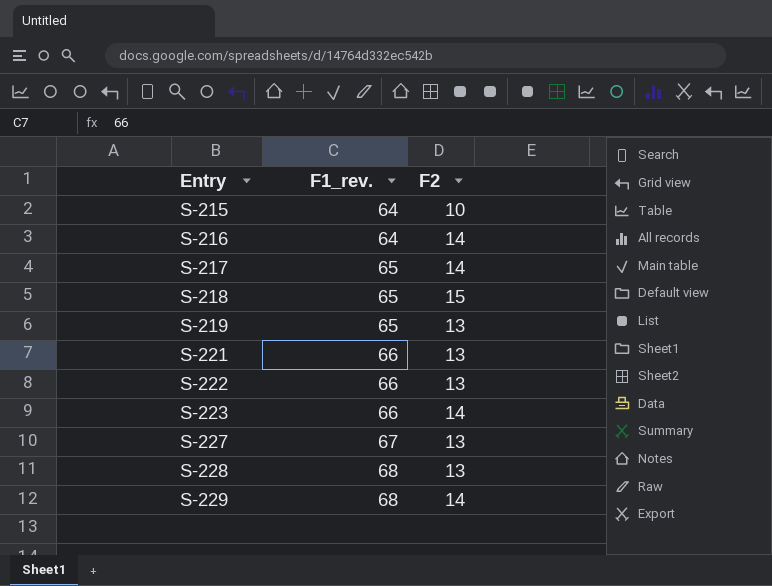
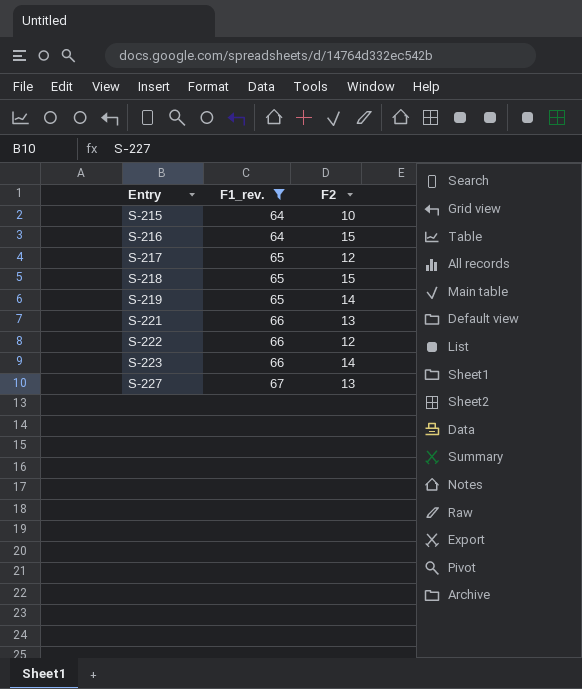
filter: none -> F1_rev. != 68
S-216 | F2: 14 -> 15
S-217 | F2: 14 -> 12
S-219 | F2: 13 -> 14
S-222 | F2: 13 -> 12

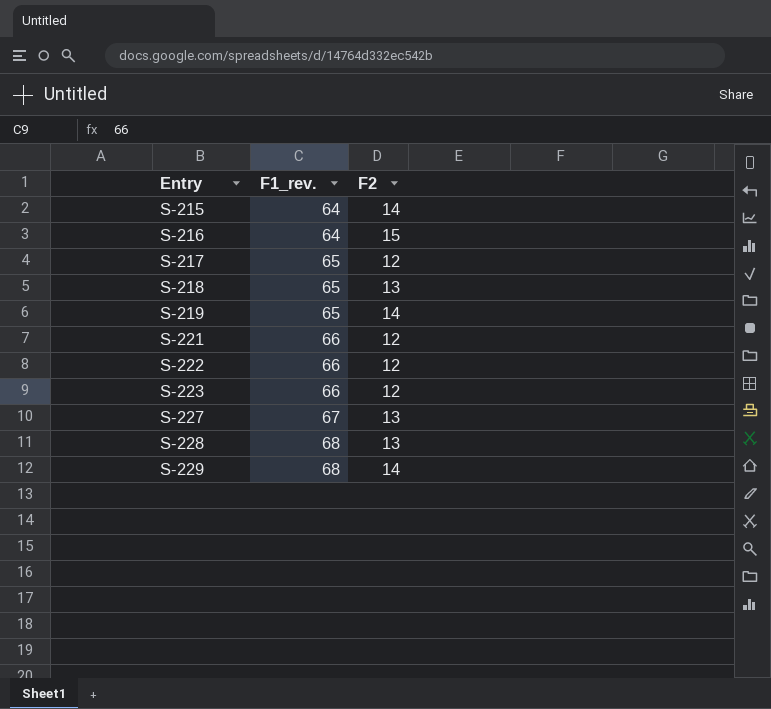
filter: F1_rev. != 68 -> none
S-215 | F2: 10 -> 14
S-218 | F2: 15 -> 13
S-221 | F2: 13 -> 12
S-223 | F2: 14 -> 12

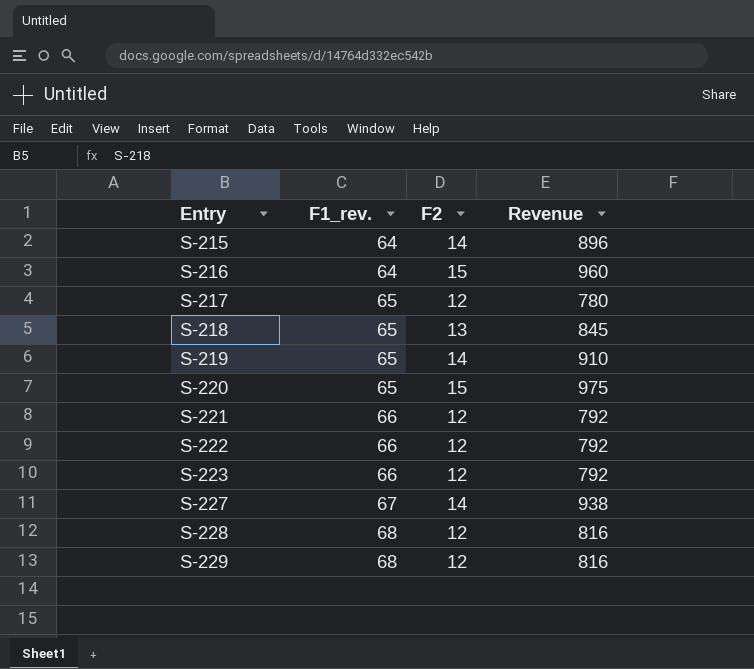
column Revenue | formula: none -> [F1_rev.] * [F2]
row S-220: none -> 65 | 15 | 975
S-227 | F2: 13 -> 14
S-228 | F2: 13 -> 12
S-229 | F2: 14 -> 12

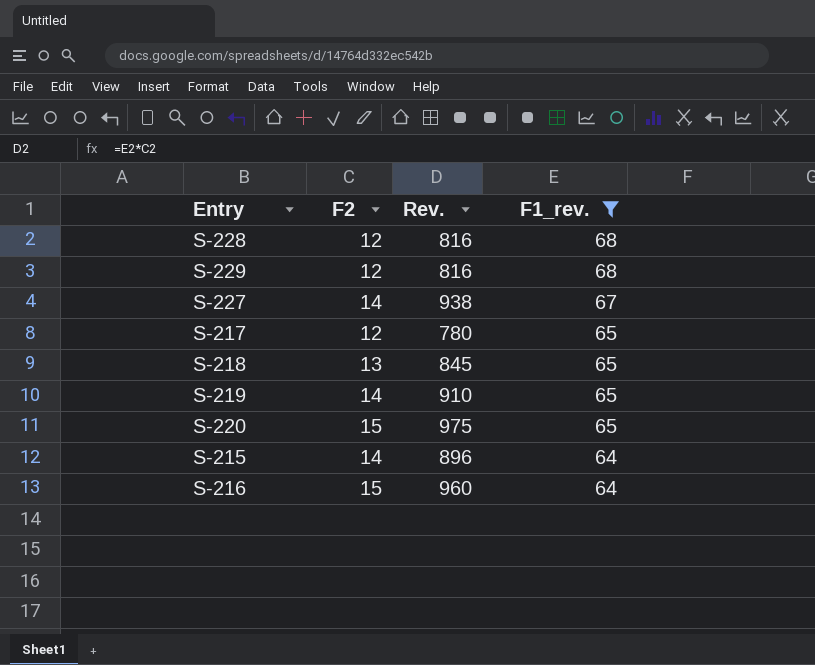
filter: none -> F1_rev. != 66
row order: Entry ascending -> F1_rev. descending
column name: Revenue -> Rev.
column F1_rev. | position: 2 -> 4

